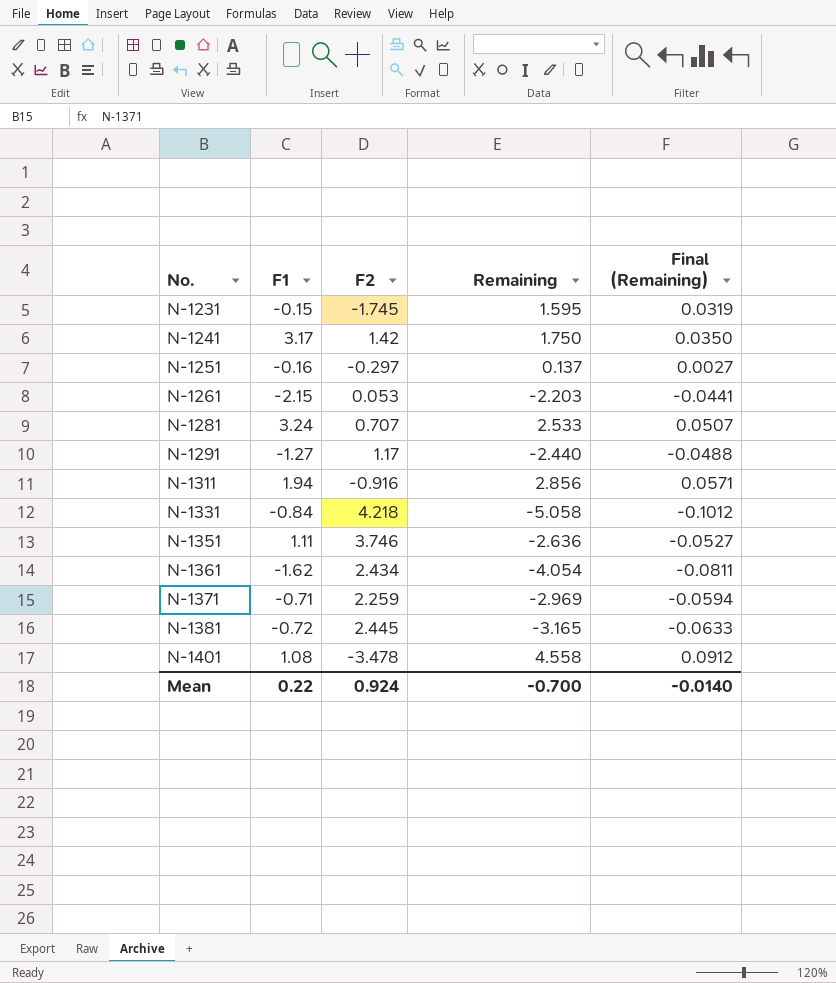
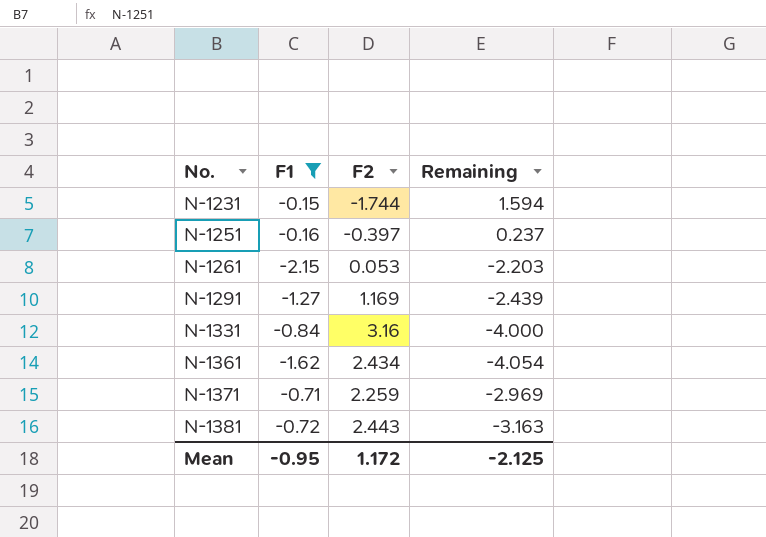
filter: none -> F1 <= -0.15
column Final (Remaining) | formula: [Remaining] * 0.02 -> none
N-1231 | F2: -1.745 -> -1.744
N-1231 | Remaining: 1.595 -> 1.594
N-1251 | F2: -0.297 -> -0.397
N-1251 | Remaining: 0.137 -> 0.237
N-1291 | F2: 1.17 -> 1.169
N-1291 | Remaining: -2.440 -> -2.439
N-1331 | F2: 4.218 -> 3.16
N-1331 | Remaining: -5.058 -> -4.000
N-1381 | F2: 2.445 -> 2.443
N-1381 | Remaining: -3.165 -> -3.163
Mean | F1: 0.22 -> -0.95
Mean | F2: 0.924 -> 1.172
Mean | Remaining: -0.700 -> -2.125

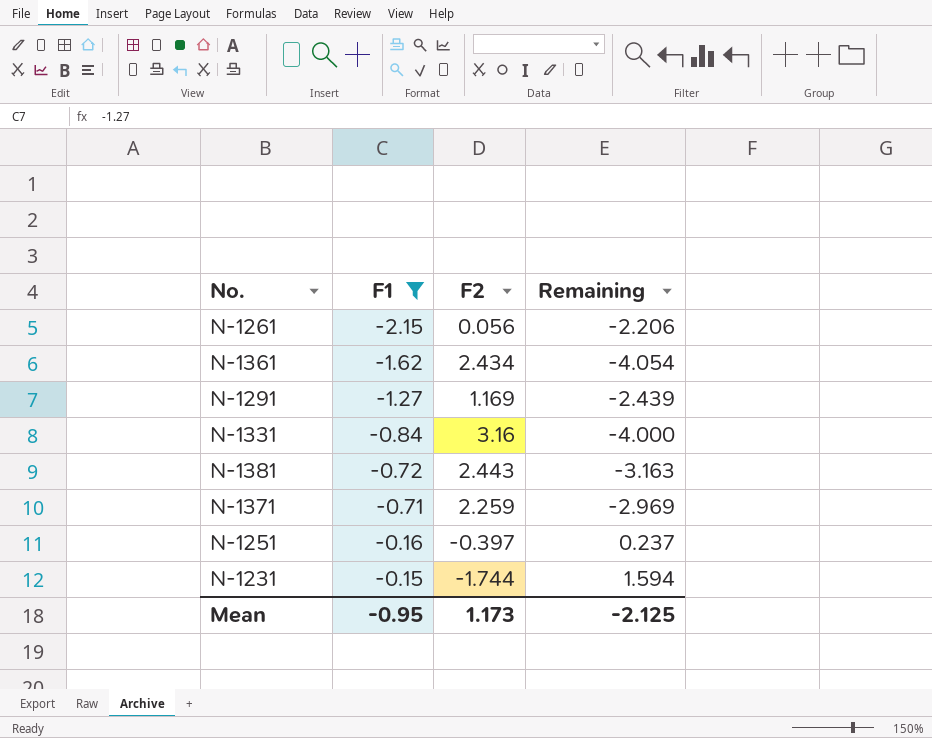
row order: No. ascending -> F1 ascending
N-1261 | F2: 0.053 -> 0.056
N-1261 | Remaining: -2.203 -> -2.206
Mean | F2: 1.172 -> 1.173

